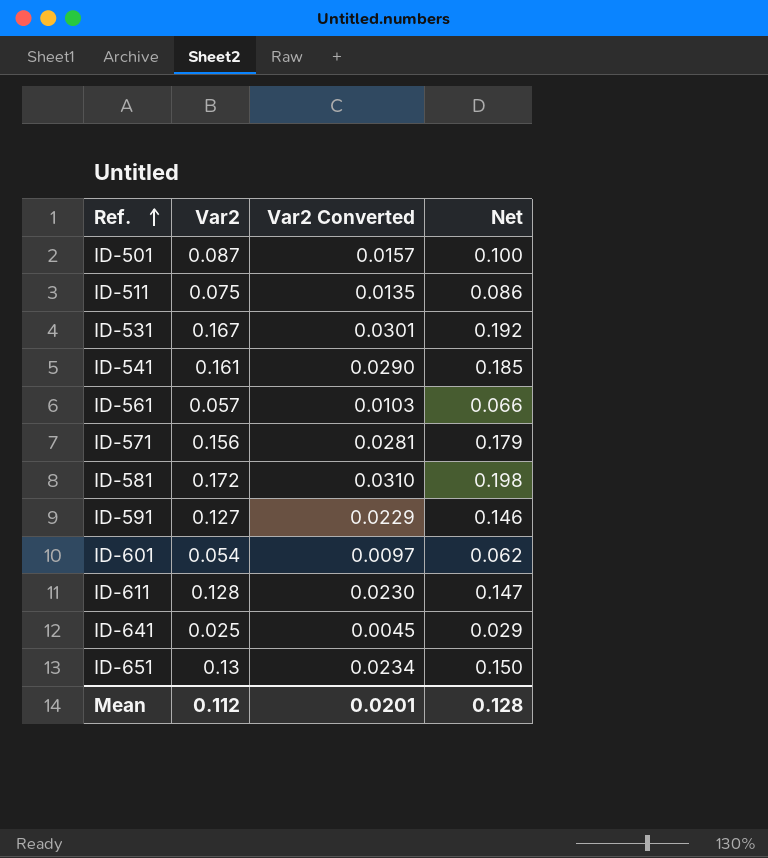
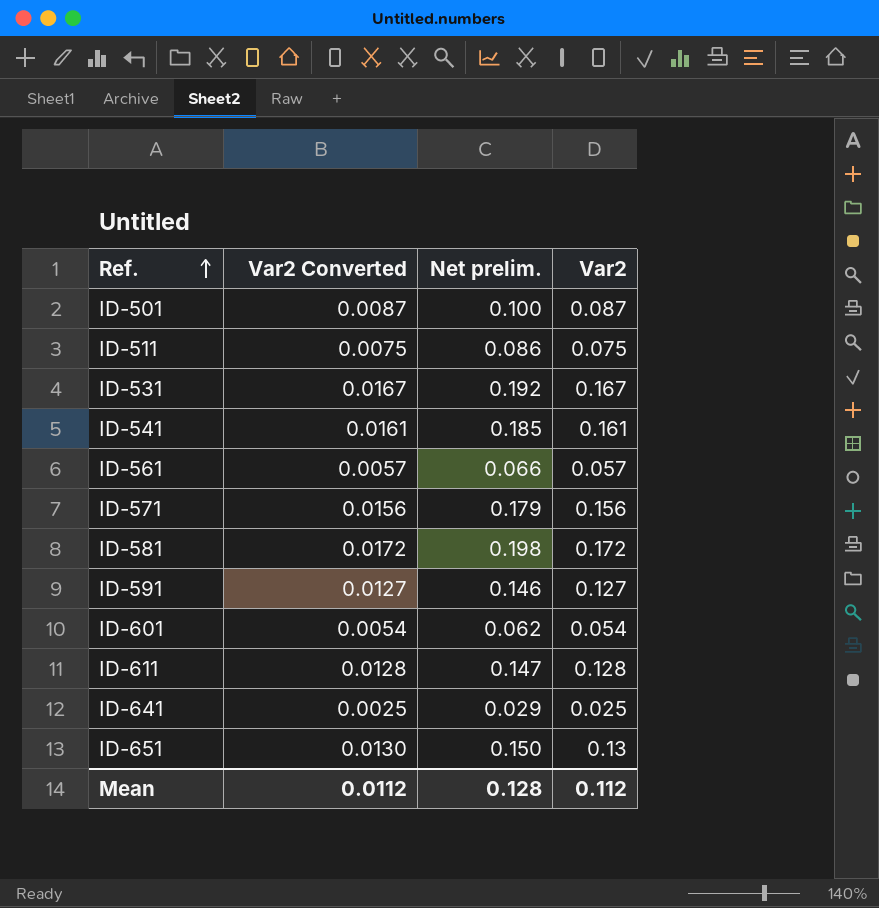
column Var2 Converted | formula: [Var2] * 0.18 -> [Var2] * 0.1
column name: Net -> Net prelim.
column Var2 | position: 2 -> 4
Mean | Var2 Converted: 0.0201 -> 0.0112

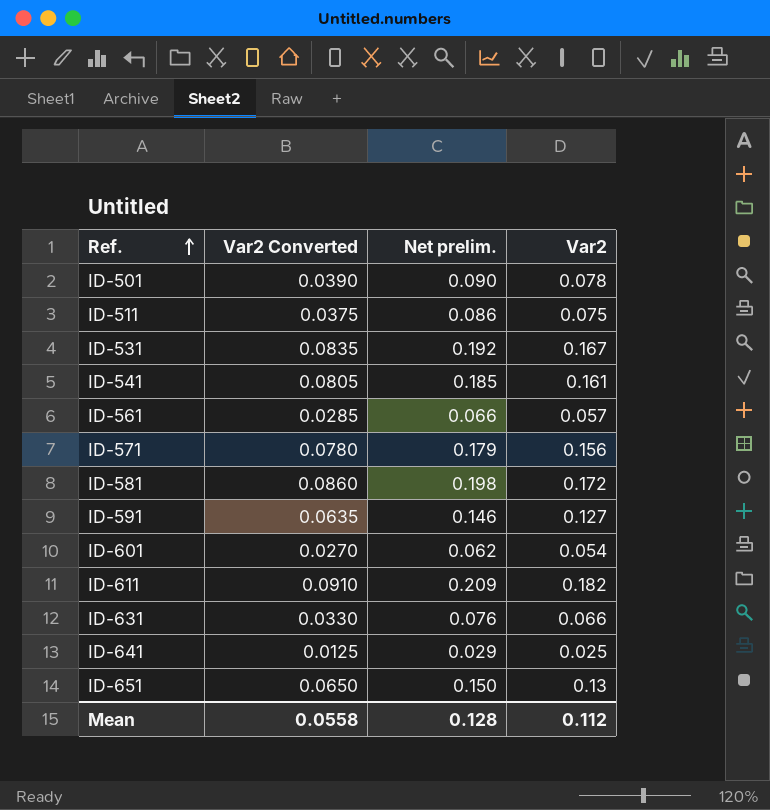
column Var2 Converted | formula: [Var2] * 0.1 -> [Var2] * 0.5
ID-501 | Net prelim.: 0.100 -> 0.090
ID-501 | Var2: 0.087 -> 0.078
ID-611 | Net prelim.: 0.147 -> 0.209
ID-611 | Var2: 0.128 -> 0.182
row ID-631: none -> 0.0330 | 0.076 | 0.066
Mean | Var2 Converted: 0.0112 -> 0.0558

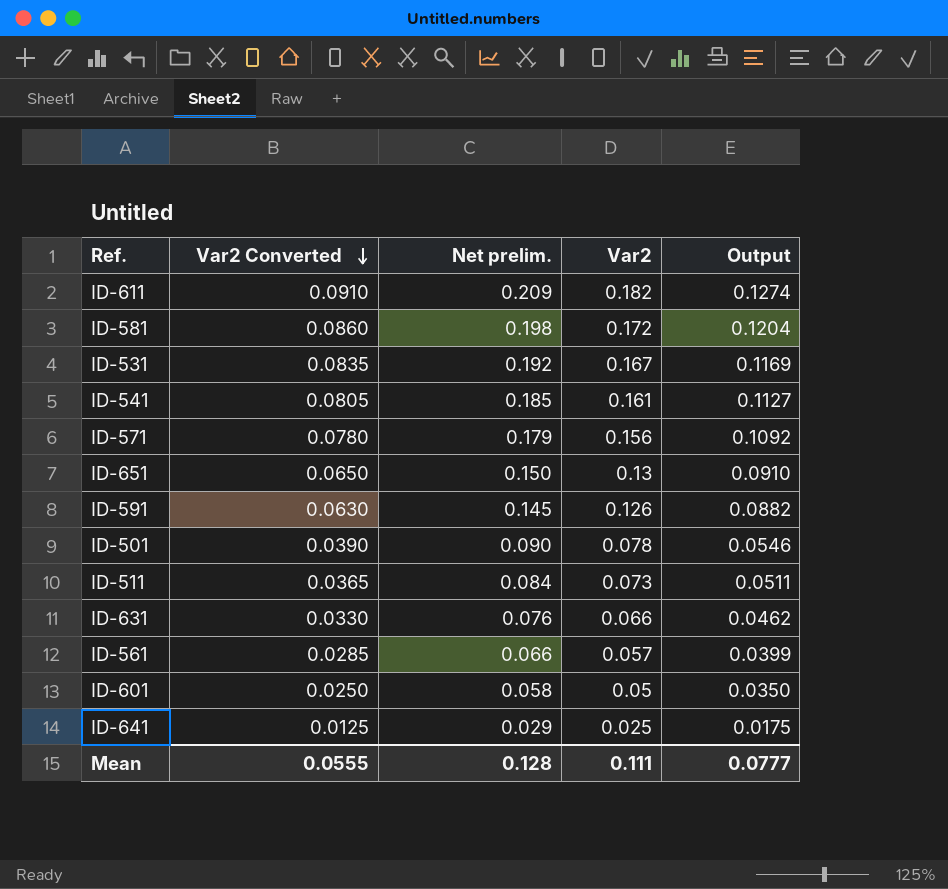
row order: Ref. ascending -> Var2 Converted descending
column Output | formula: none -> [Var2] * 0.7
ID-591 | Var2 Converted: 0.0635 -> 0.0630
ID-591 | Net prelim.: 0.146 -> 0.145
ID-591 | Var2: 0.127 -> 0.126
ID-511 | Var2 Converted: 0.0375 -> 0.0365
ID-511 | Net prelim.: 0.086 -> 0.084
ID-511 | Var2: 0.075 -> 0.073
ID-601 | Var2 Converted: 0.0270 -> 0.0250
ID-601 | Net prelim.: 0.062 -> 0.058
ID-601 | Var2: 0.054 -> 0.05
Mean | Var2 Converted: 0.0558 -> 0.0555
Mean | Var2: 0.112 -> 0.111

